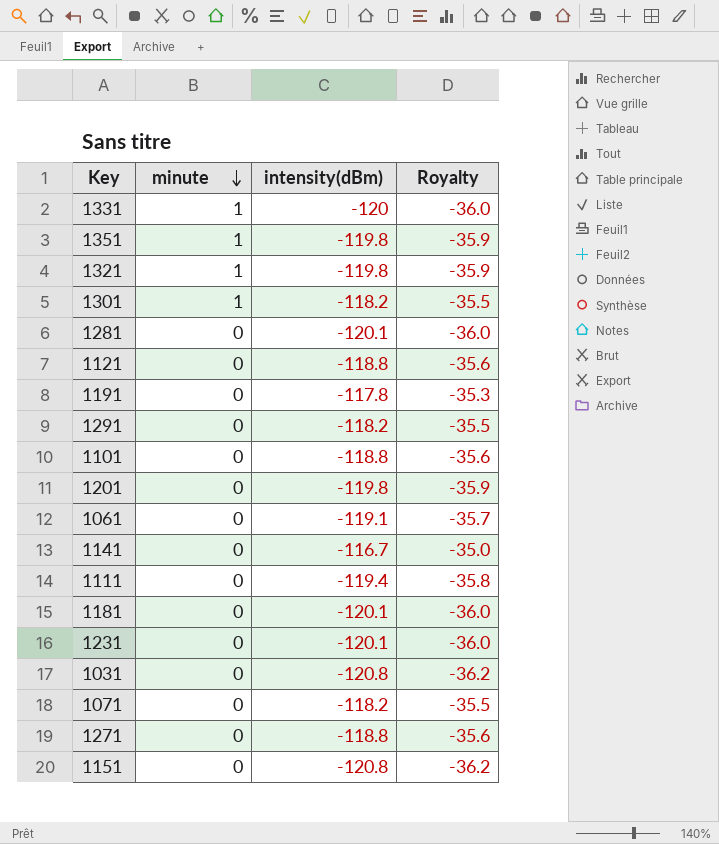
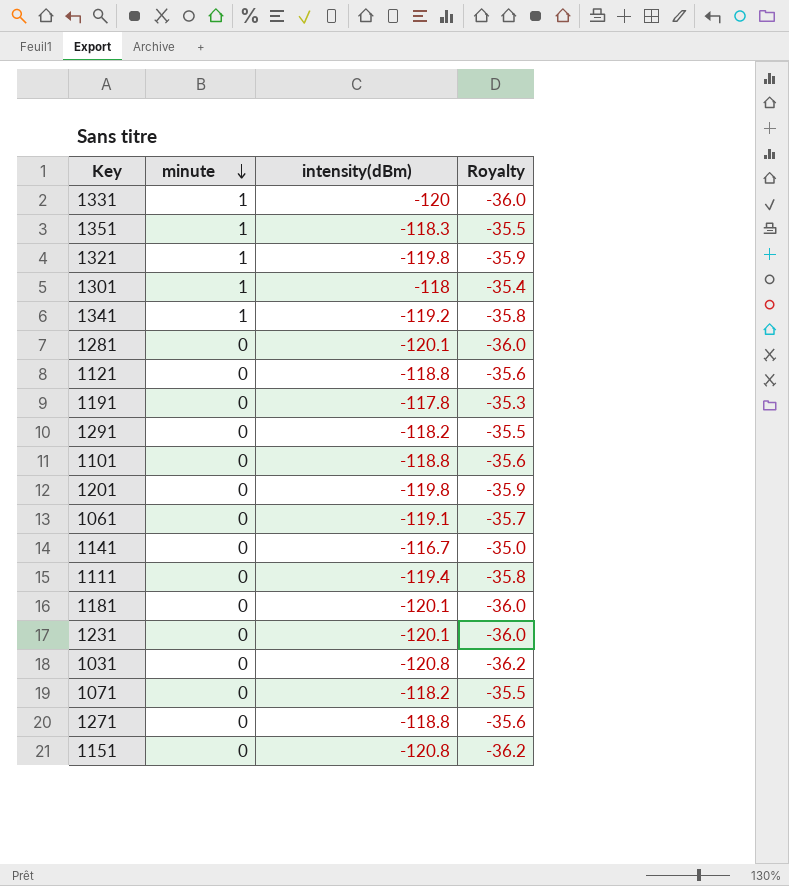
1351 | intensity(dBm): -119.8 -> -118.3
1351 | Royalty: -35.9 -> -35.5
1301 | intensity(dBm): -118.2 -> -118
1301 | Royalty: -35.5 -> -35.4
row 1341: none -> 1 | -119.2 | -35.8

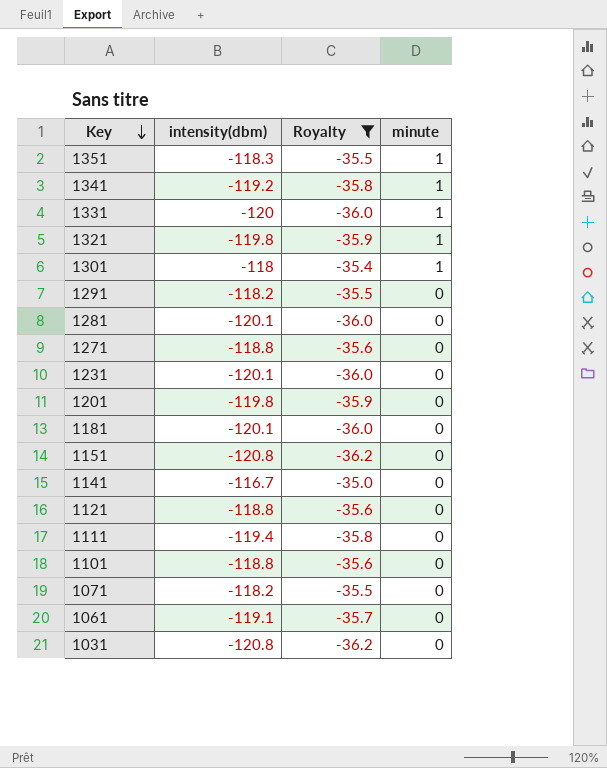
filter: none -> Royalty != -35.3
row order: minute descending -> Key descending
column name: intensity(dBm) -> intensity(dbm)
column minute | position: 2 -> 4

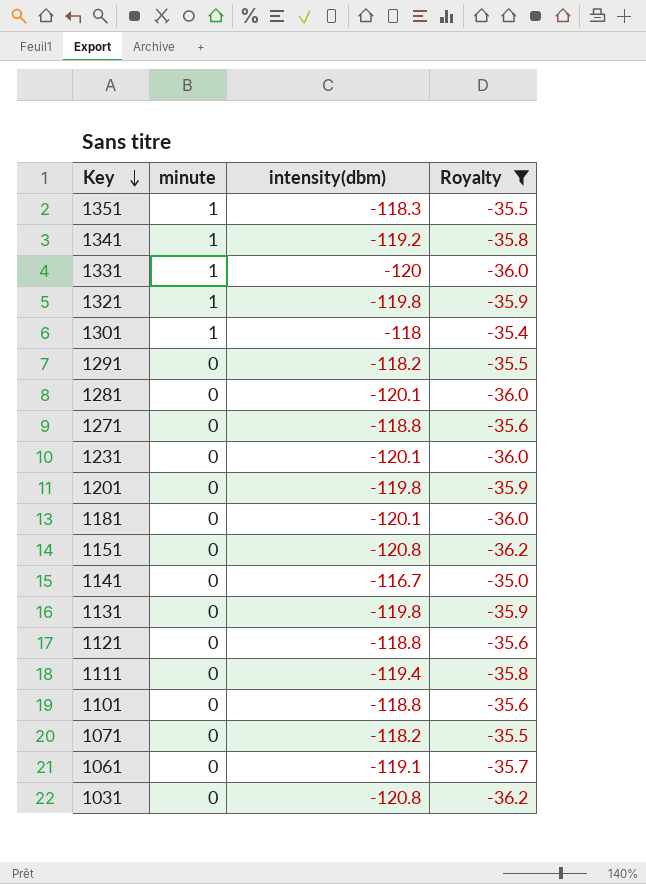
column minute | position: 4 -> 2
row 1131: none -> 0 | -119.8 | -35.9

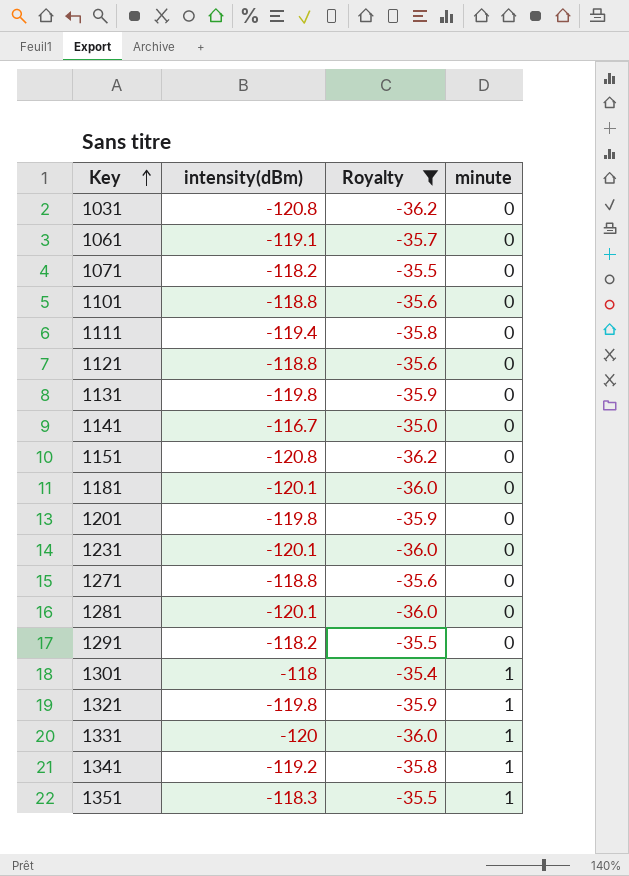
row order: Key descending -> Key ascending
column name: intensity(dbm) -> intensity(dBm)
column minute | position: 2 -> 4

